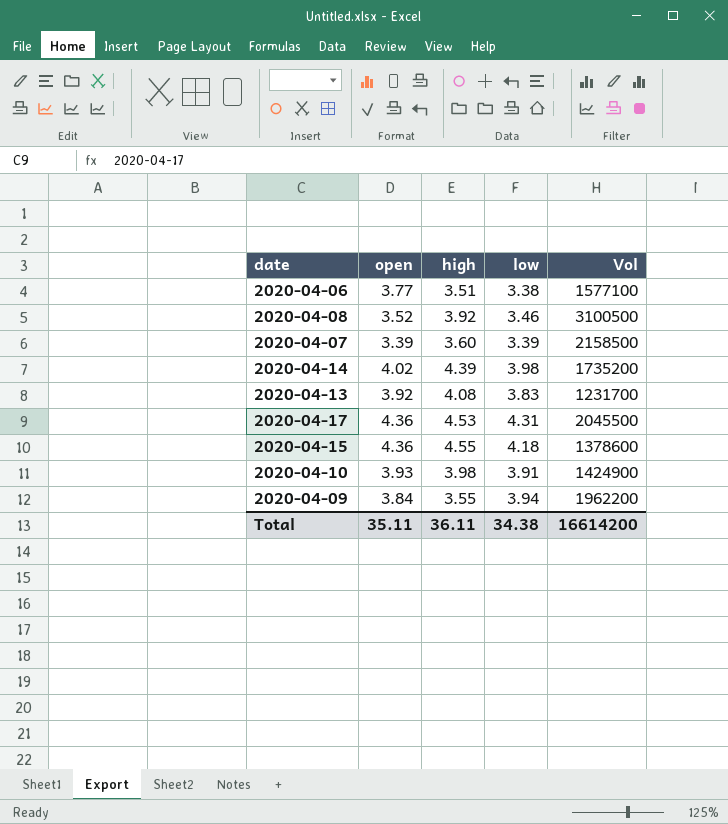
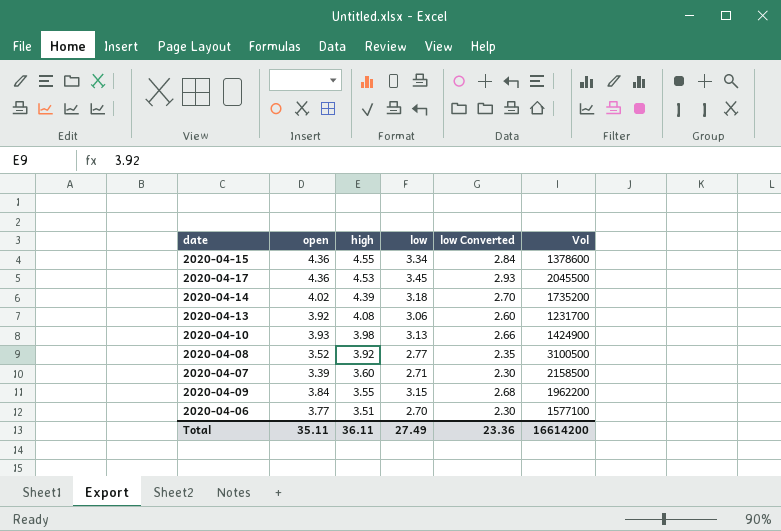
row order: none -> high descending
column low Converted | formula: none -> [low] * 0.85
2020-04-15 | low: 4.18 -> 3.34
2020-04-17 | low: 4.31 -> 3.45
2020-04-14 | low: 3.98 -> 3.18
2020-04-13 | low: 3.83 -> 3.06
2020-04-10 | low: 3.91 -> 3.13
2020-04-08 | low: 3.46 -> 2.77
2020-04-07 | low: 3.39 -> 2.71
2020-04-09 | low: 3.94 -> 3.15
2020-04-06 | low: 3.38 -> 2.70
Total | low: 34.38 -> 27.49

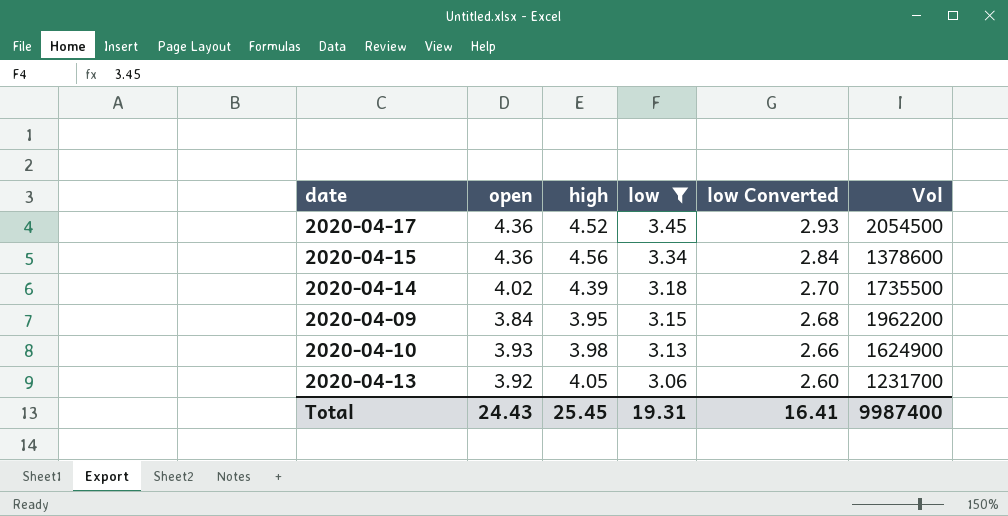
filter: none -> low >= 3.06
row order: high descending -> low descending
2020-04-17 | high: 4.53 -> 4.52
2020-04-17 | Vol: 2045500 -> 2054500
2020-04-15 | high: 4.55 -> 4.56
2020-04-14 | Vol: 1735200 -> 1735500
2020-04-09 | high: 3.55 -> 3.95
2020-04-10 | Vol: 1424900 -> 1624900
2020-04-13 | high: 4.08 -> 4.05
Total | open: 35.11 -> 24.43
Total | high: 36.11 -> 25.45
Total | low: 27.49 -> 19.31
Total | low Converted: 23.36 -> 16.41
Total | Vol: 16614200 -> 9987400

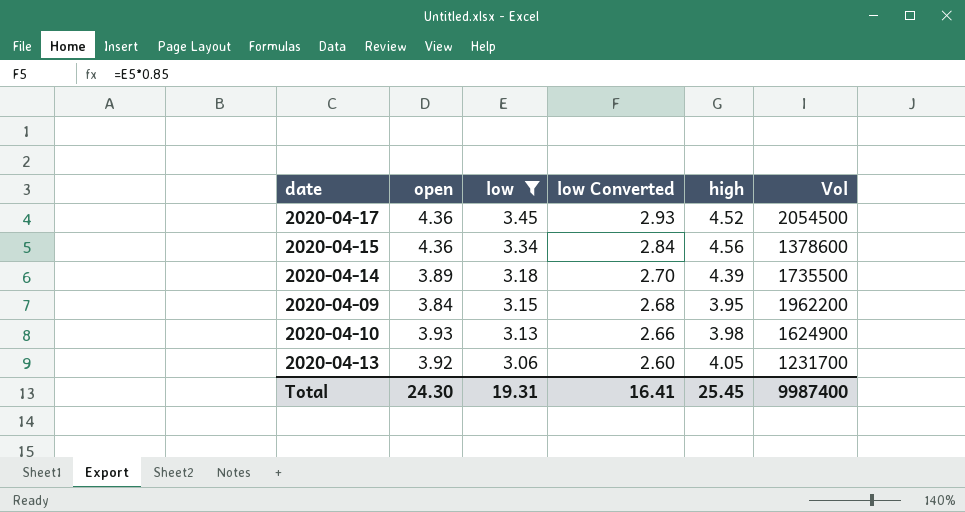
column high | position: 3 -> 5
2020-04-14 | open: 4.02 -> 3.89
Total | open: 24.43 -> 24.30

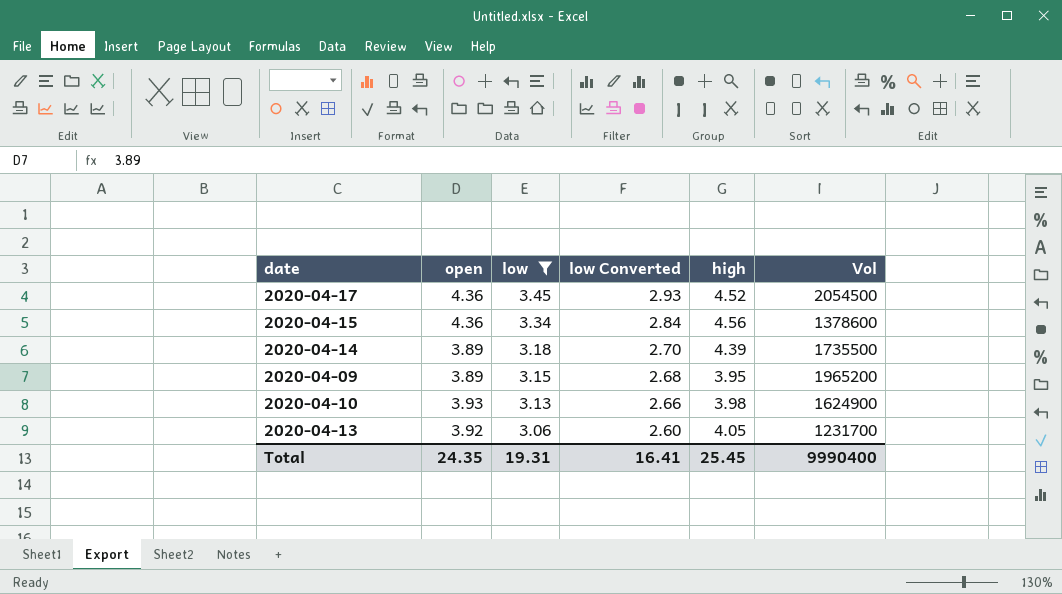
2020-04-09 | open: 3.84 -> 3.89
2020-04-09 | Vol: 1962200 -> 1965200
Total | open: 24.30 -> 24.35
Total | Vol: 9987400 -> 9990400

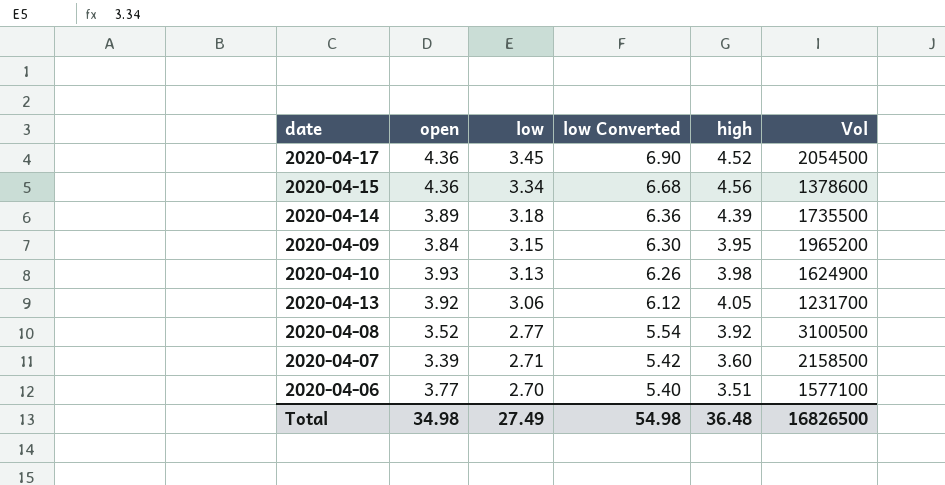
filter: low >= 3.06 -> none
column low Converted | formula: [low] * 0.85 -> [low] * 2
2020-04-09 | open: 3.89 -> 3.84
Total | open: 24.35 -> 34.98
Total | low: 19.31 -> 27.49
Total | low Converted: 16.41 -> 54.98
Total | high: 25.45 -> 36.48
Total | Vol: 9990400 -> 16826500

